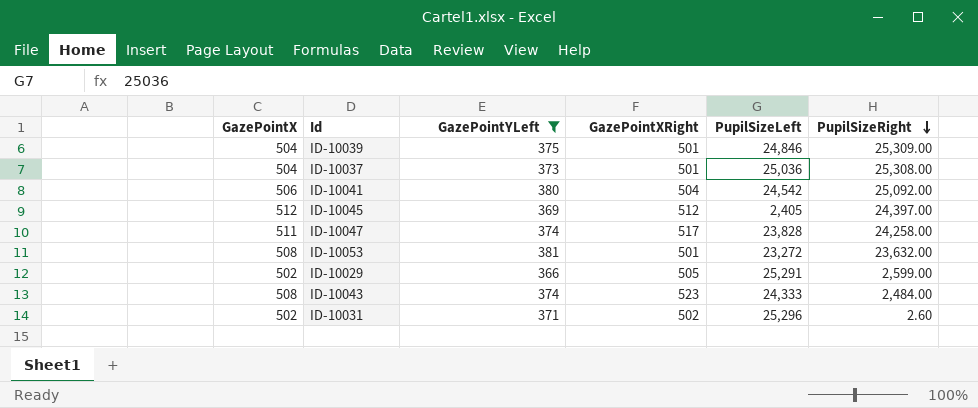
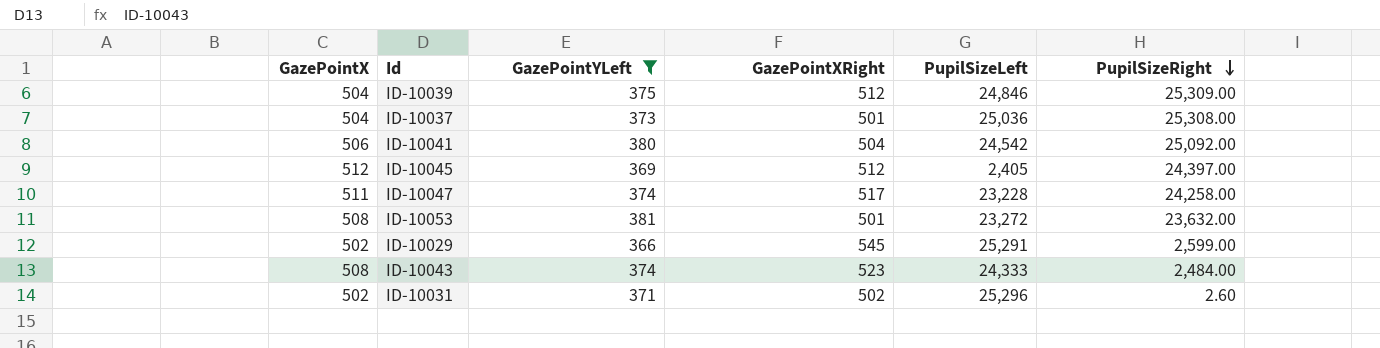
ID-10039 | GazePointXRight: 501 -> 512
ID-10047 | PupilSizeLeft: 23,828 -> 23,228
ID-10029 | GazePointXRight: 505 -> 545

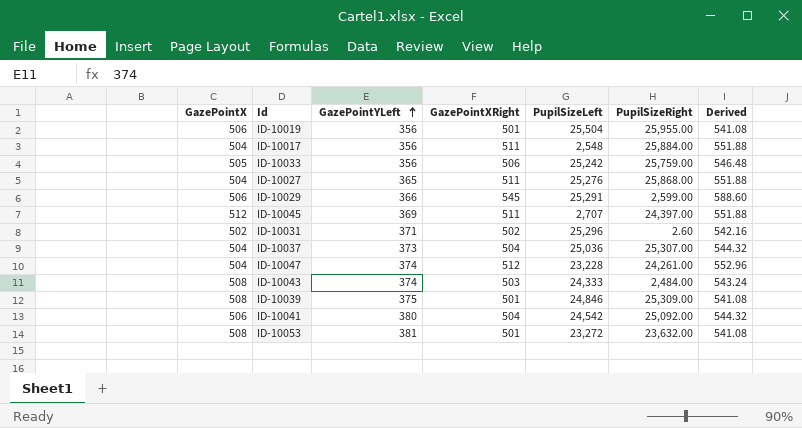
filter: GazePointYLeft >= 366 -> none
row order: PupilSizeRight descending -> GazePointYLeft ascending
column Derived | formula: none -> [GazePointXRight] * 1.08
ID-10029 | GazePointX: 502 -> 506
ID-10045 | GazePointXRight: 512 -> 511
ID-10045 | PupilSizeLeft: 2,405 -> 2,707
ID-10037 | GazePointXRight: 501 -> 504
ID-10037 | PupilSizeRight: 25,308.00 -> 25,307.00
ID-10047 | GazePointX: 511 -> 504
ID-10047 | GazePointXRight: 517 -> 512
ID-10047 | PupilSizeRight: 24,258.00 -> 24,261.00
ID-10043 | GazePointXRight: 523 -> 503
ID-10039 | GazePointX: 504 -> 508
ID-10039 | GazePointXRight: 512 -> 501

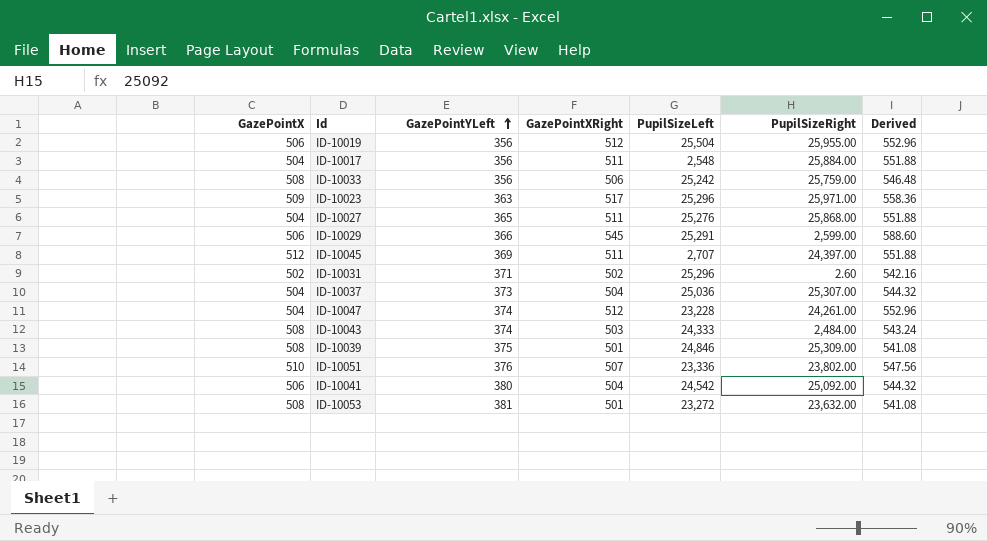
ID-10019 | GazePointXRight: 501 -> 512
ID-10019 | Derived: 541.08 -> 552.96
ID-10033 | GazePointX: 505 -> 508
row ID-10023: none -> 509 | 363 | 517 | 25,296 | 25,971.00 | 558.36
row ID-10051: none -> 510 | 376 | 507 | 23,336 | 23,802.00 | 547.56

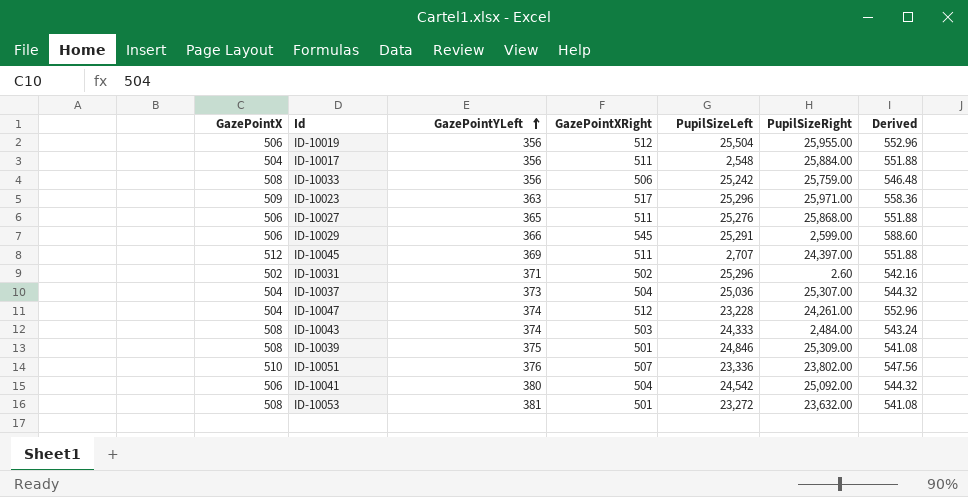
ID-10027 | GazePointX: 504 -> 506

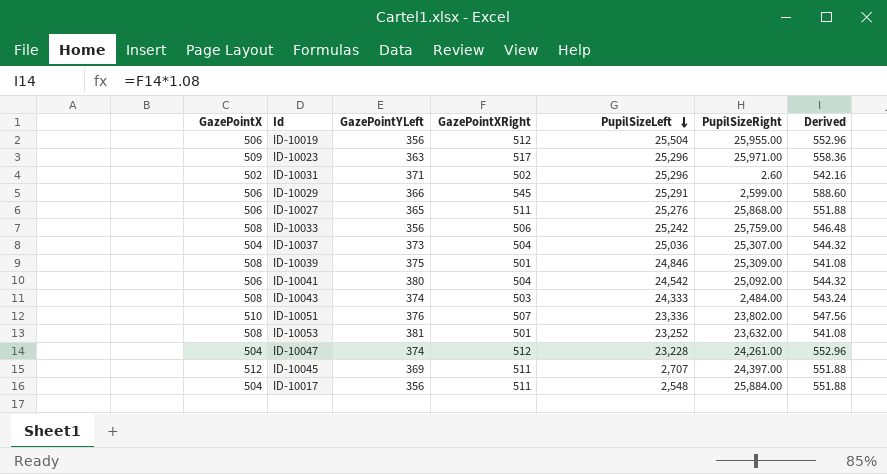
row order: GazePointYLeft ascending -> PupilSizeLeft descending
ID-10053 | PupilSizeLeft: 23,272 -> 23,252

